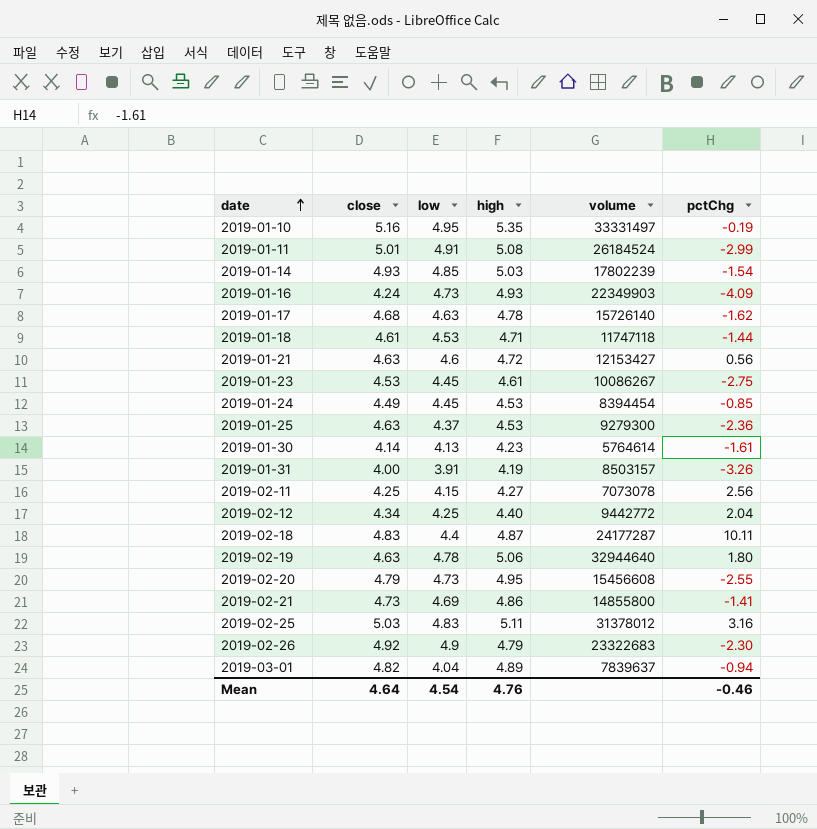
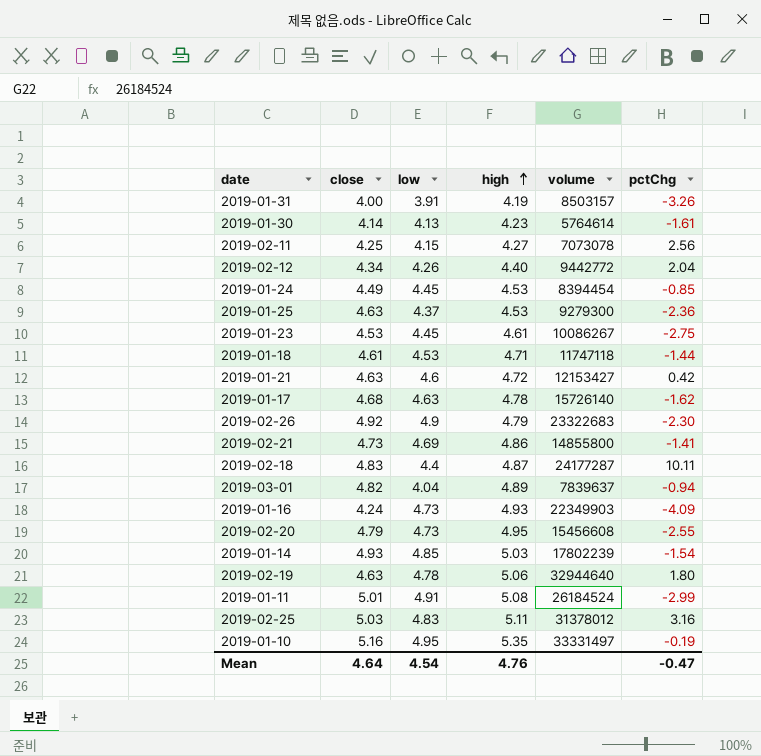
row order: date ascending -> high ascending
2019-02-12 | low: 4.25 -> 4.26
2019-01-21 | pctChg: 0.56 -> 0.42
Mean | pctChg: -0.46 -> -0.47

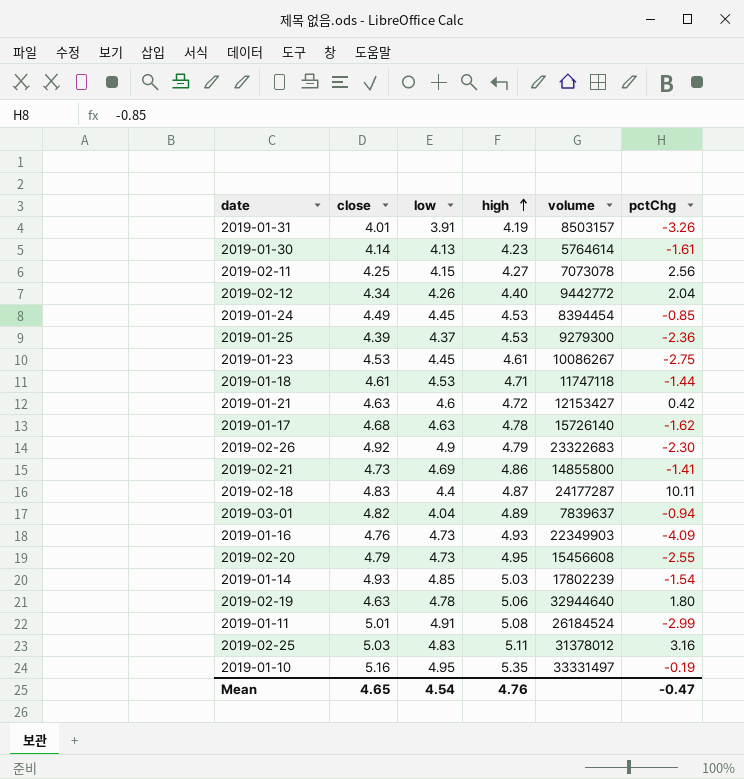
2019-01-31 | close: 4.00 -> 4.01
2019-01-25 | close: 4.63 -> 4.39
2019-01-16 | close: 4.24 -> 4.76
Mean | close: 4.64 -> 4.65

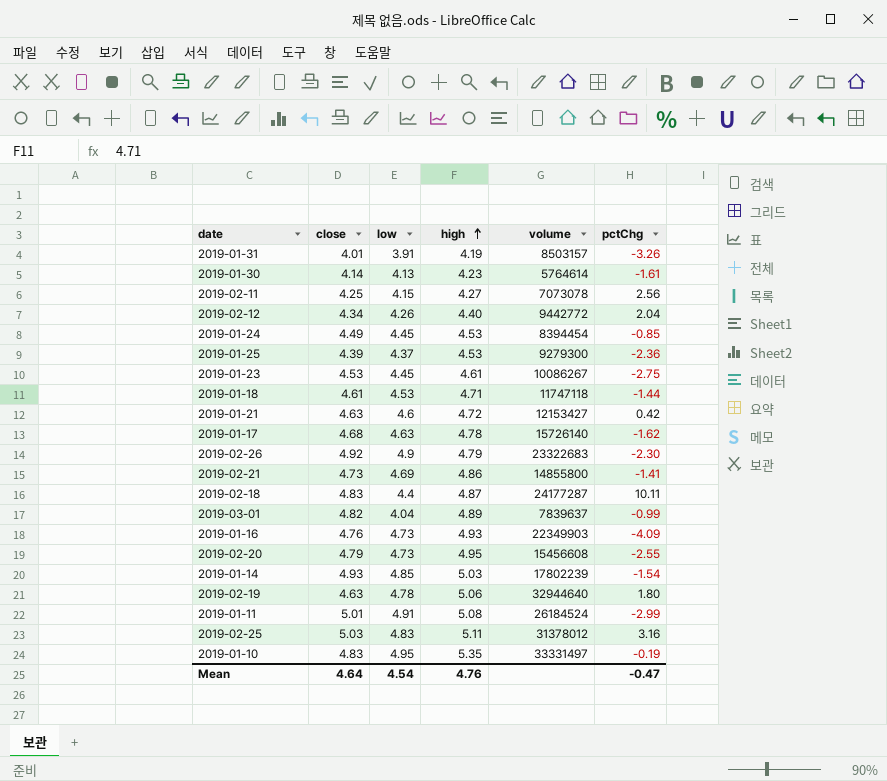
2019-03-01 | pctChg: -0.94 -> -0.99
2019-01-10 | close: 5.16 -> 4.83
Mean | close: 4.65 -> 4.64

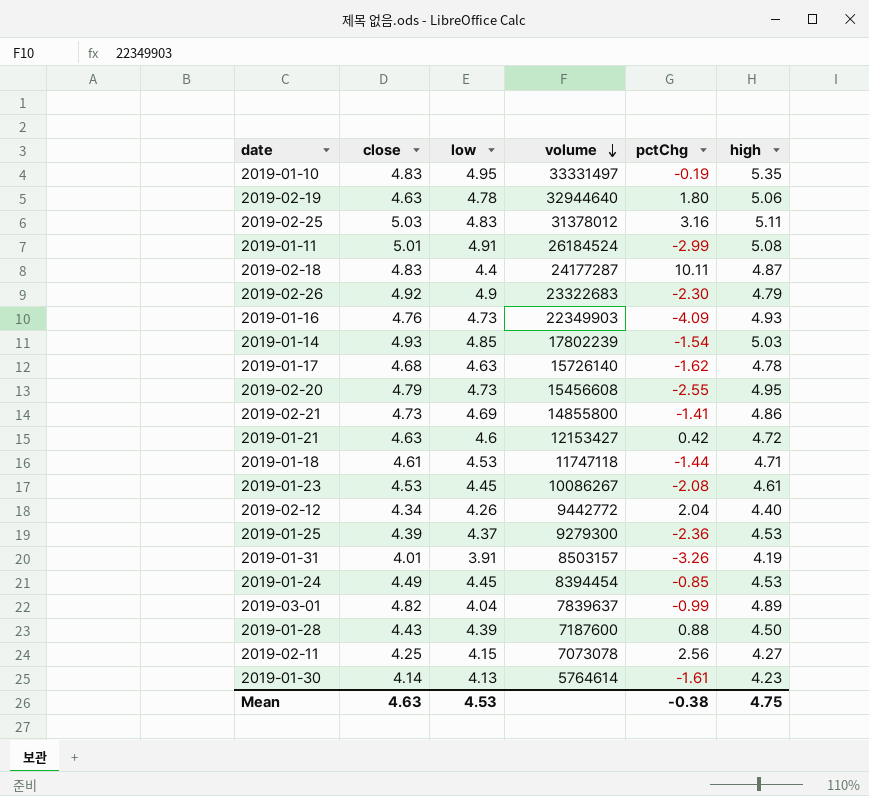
row order: high ascending -> volume descending
column high | position: 4 -> 6
2019-01-23 | pctChg: -2.75 -> -2.08
row 2019-01-28: none -> 4.43 | 4.39 | 7187600 | 0.88 | 4.50
Mean | close: 4.64 -> 4.63
Mean | low: 4.54 -> 4.53
Mean | pctChg: -0.47 -> -0.38
Mean | high: 4.76 -> 4.75

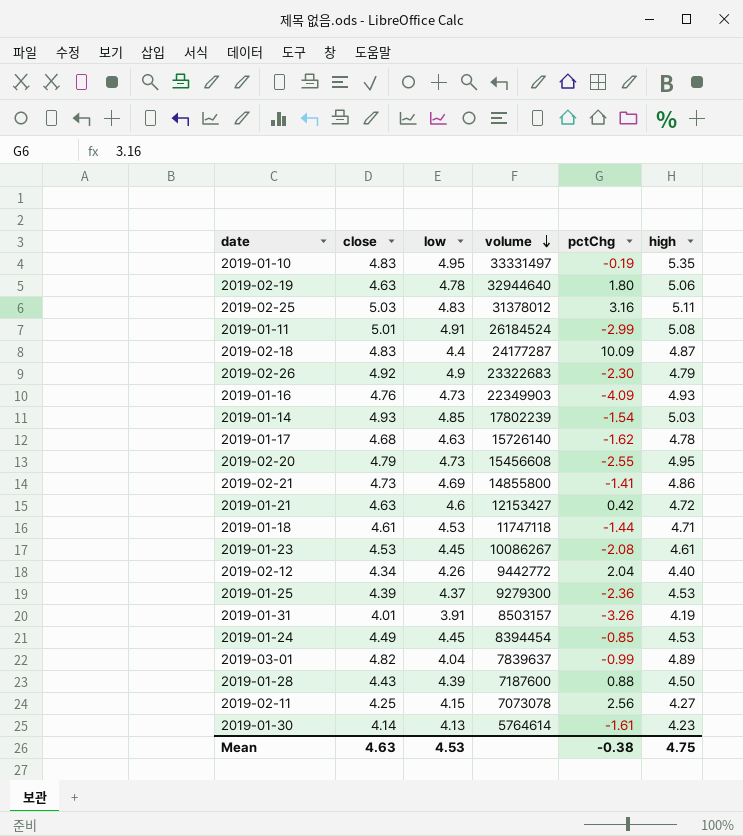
2019-02-18 | pctChg: 10.11 -> 10.09

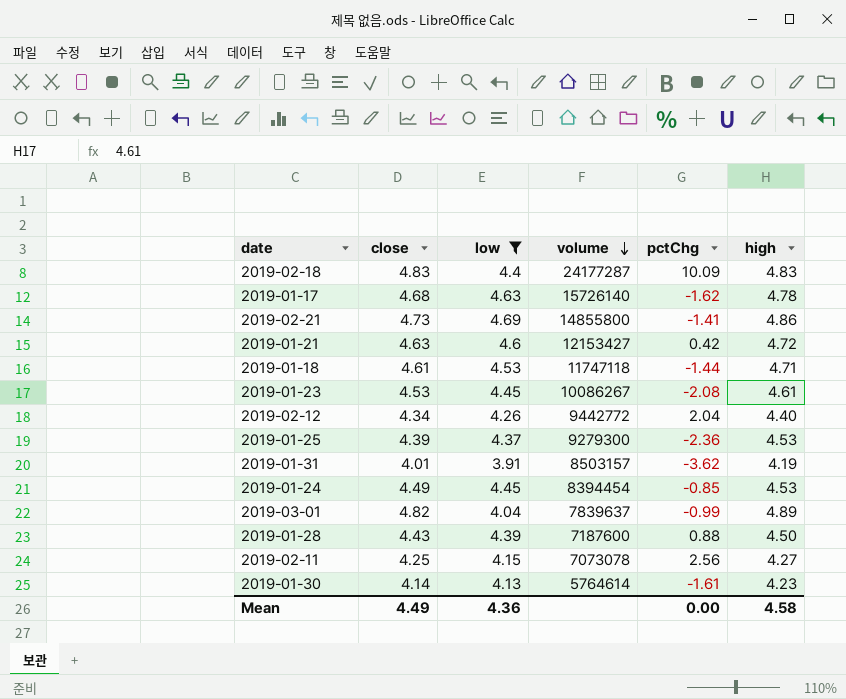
filter: none -> low <= 4.69
2019-02-18 | high: 4.87 -> 4.83
2019-01-31 | pctChg: -3.26 -> -3.62
Mean | close: 4.63 -> 4.49
Mean | low: 4.53 -> 4.36
Mean | pctChg: -0.38 -> 0.00
Mean | high: 4.75 -> 4.58

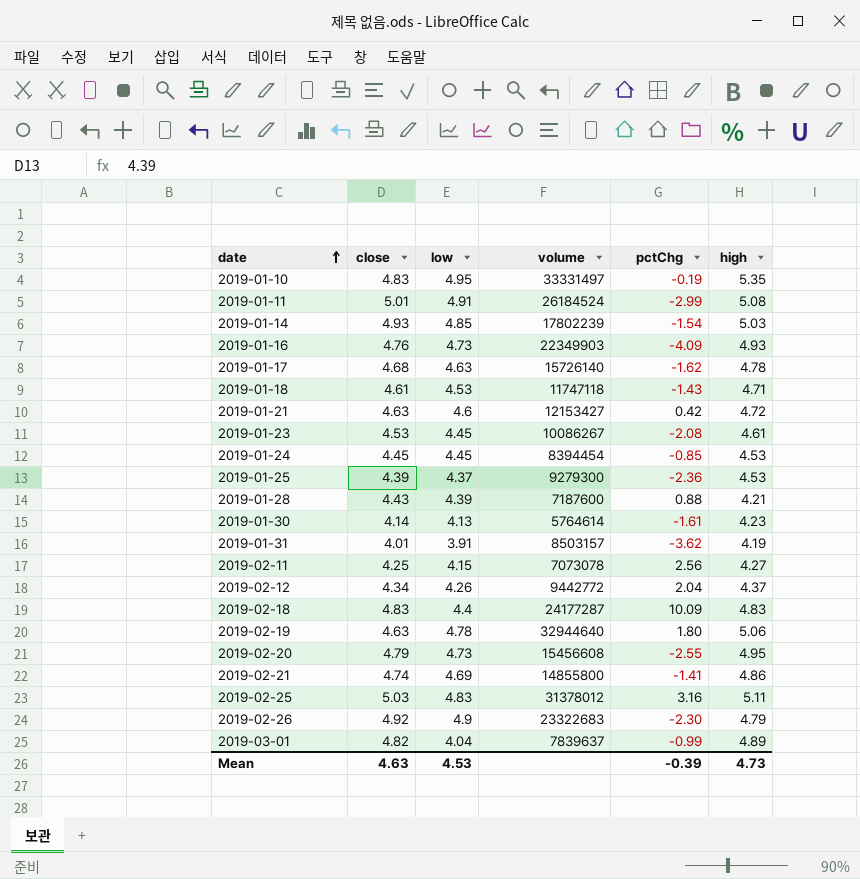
filter: low <= 4.69 -> none
row order: volume descending -> date ascending
2019-01-18 | pctChg: -1.44 -> -1.43
2019-01-24 | close: 4.49 -> 4.45
2019-01-28 | high: 4.50 -> 4.21
2019-02-12 | high: 4.40 -> 4.37
2019-02-21 | close: 4.73 -> 4.74
Mean | close: 4.49 -> 4.63
Mean | low: 4.36 -> 4.53
Mean | pctChg: 0.00 -> -0.39
Mean | high: 4.58 -> 4.73

